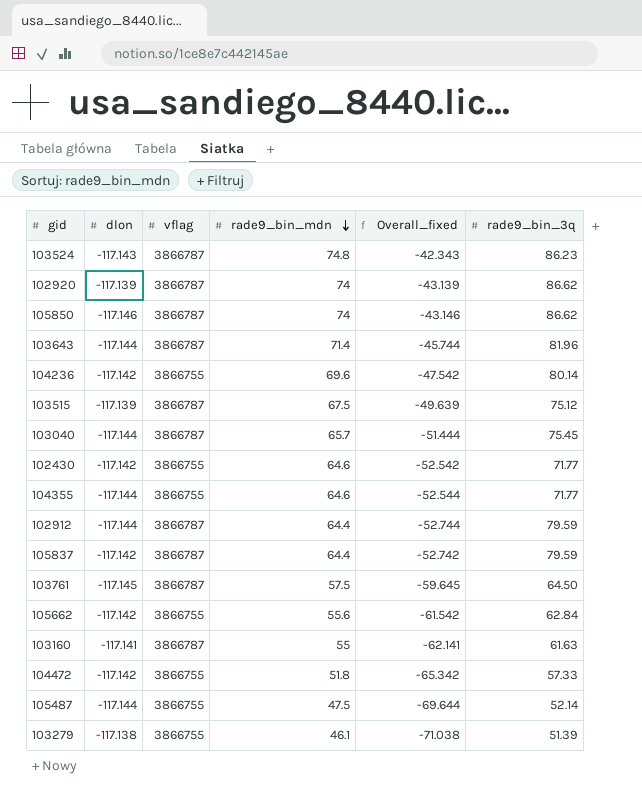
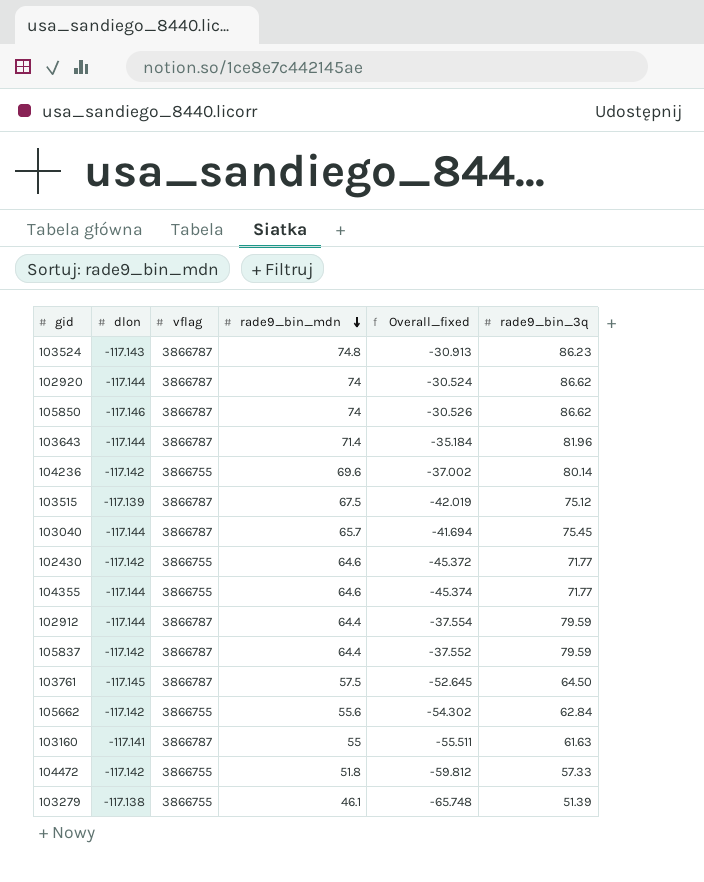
column Overall_fixed | formula: [dlon] + [rade9_bin_mdn] -> [dlon] + [rade9_bin_3q]
row 105487: -117.144 | 3866755 | 47.5 | -69.644 | 52.14 -> none
102920 | dlon: -117.139 -> -117.144

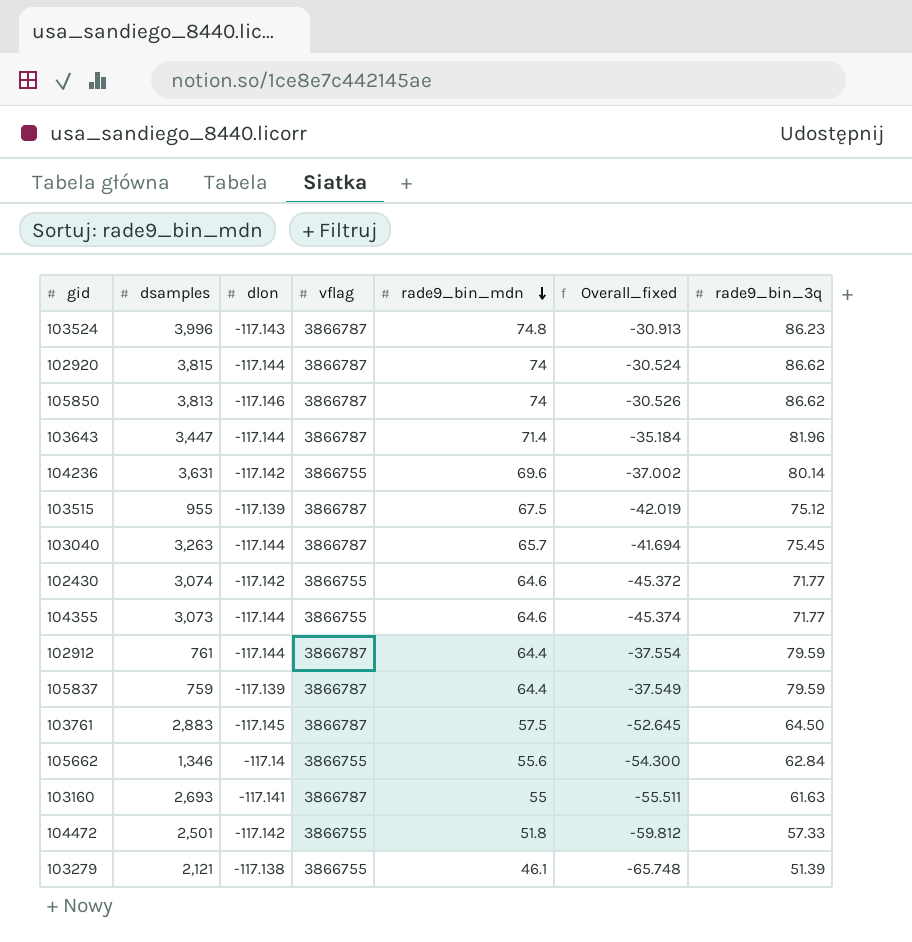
column dsamples | position: none -> 2
105837 | dlon: -117.142 -> -117.139
105837 | Overall_fixed: -37.552 -> -37.549
105662 | dlon: -117.142 -> -117.14
105662 | Overall_fixed: -54.302 -> -54.300

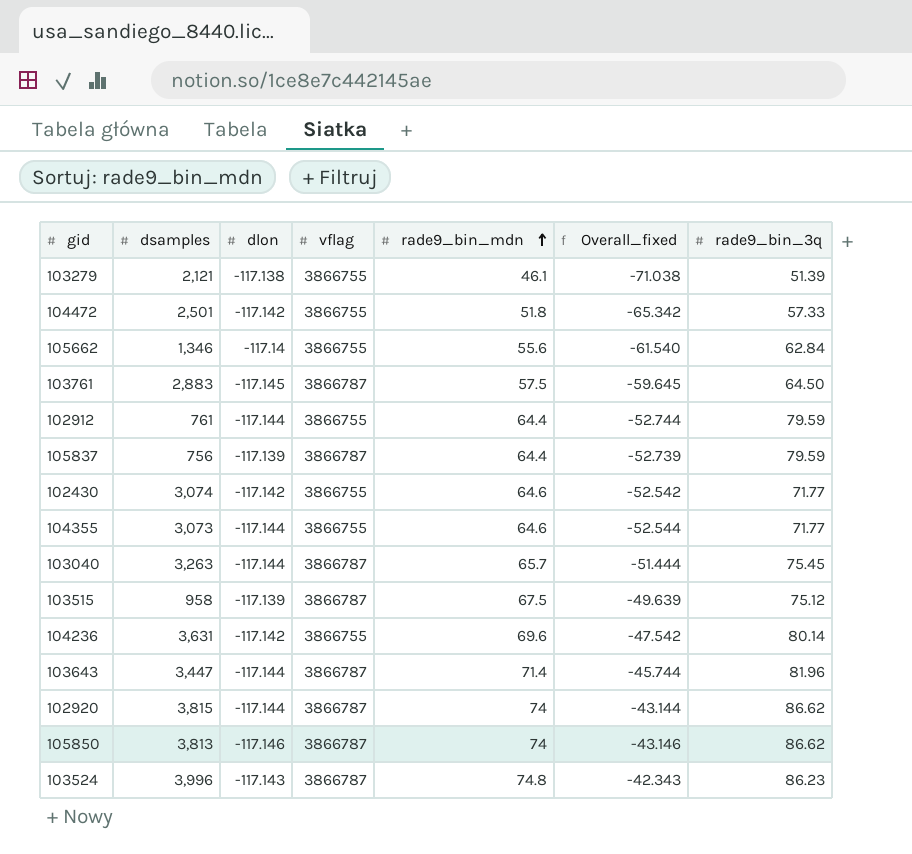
row order: rade9_bin_mdn descending -> rade9_bin_mdn ascending
column Overall_fixed | formula: [dlon] + [rade9_bin_3q] -> [dlon] + [rade9_bin_mdn]
row 103160: 2,693 | -117.141 | 3866787 | 55 | -55.511 | 61.63 -> none
102912 | vflag: 3866787 -> 3866755
105837 | dsamples: 759 -> 756
103515 | dsamples: 955 -> 958

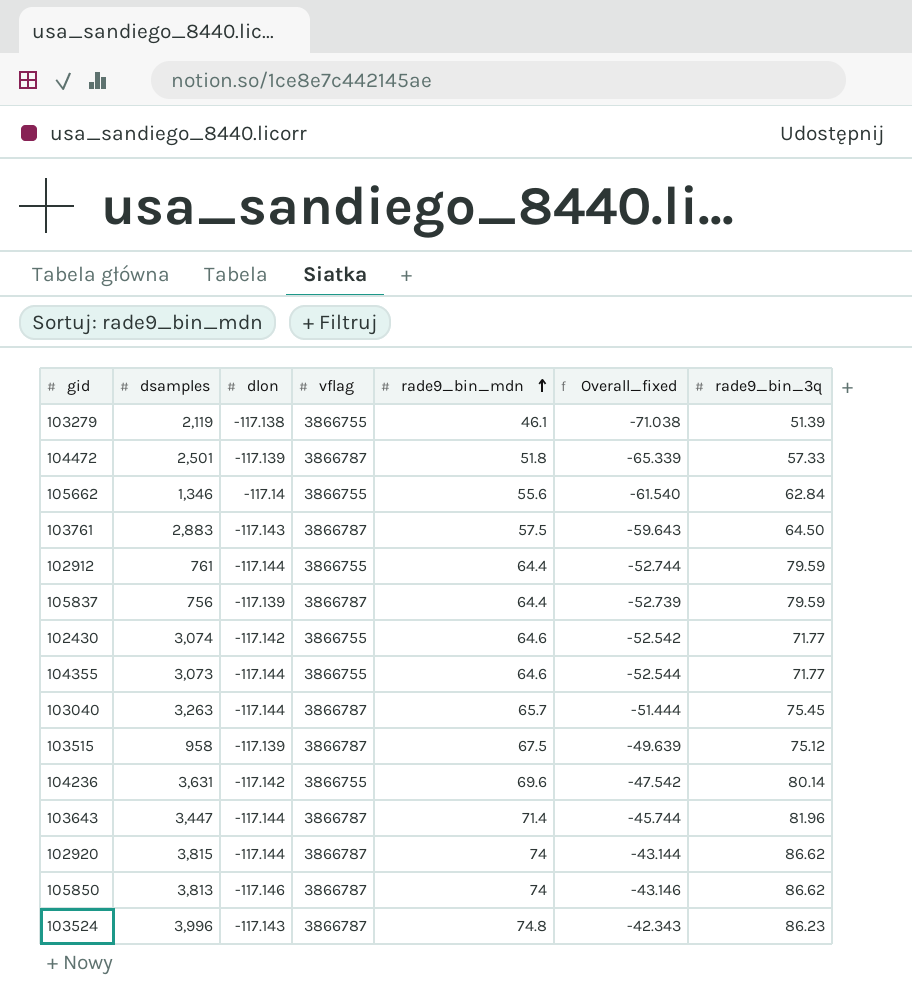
103279 | dsamples: 2,121 -> 2,119
104472 | dlon: -117.142 -> -117.139
104472 | vflag: 3866755 -> 3866787
104472 | Overall_fixed: -65.342 -> -65.339
103761 | dlon: -117.145 -> -117.143
103761 | Overall_fixed: -59.645 -> -59.643

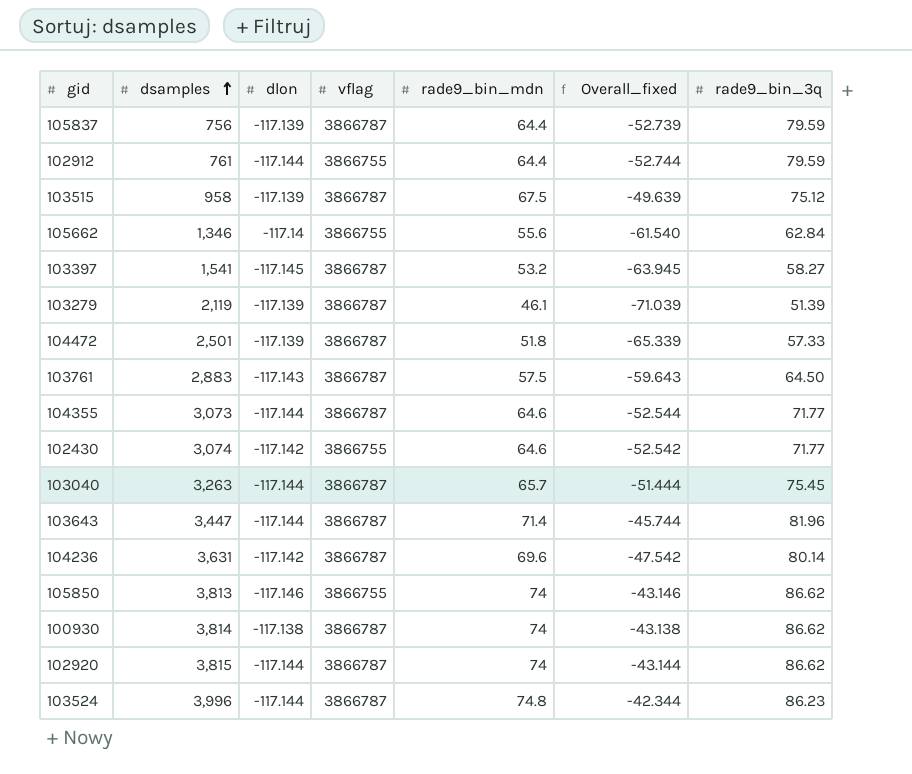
row order: rade9_bin_mdn ascending -> dsamples ascending
row 103397: none -> 1,541 | -117.145 | 3866787 | 53.2 | -63.945 | 58.27
103279 | dlon: -117.138 -> -117.139
103279 | vflag: 3866755 -> 3866787
103279 | Overall_fixed: -71.038 -> -71.039
104355 | vflag: 3866755 -> 3866787
104236 | vflag: 3866755 -> 3866787
105850 | vflag: 3866787 -> 3866755
row 100930: none -> 3,814 | -117.138 | 3866787 | 74 | -43.138 | 86.62
103524 | dlon: -117.143 -> -117.144
103524 | Overall_fixed: -42.343 -> -42.344

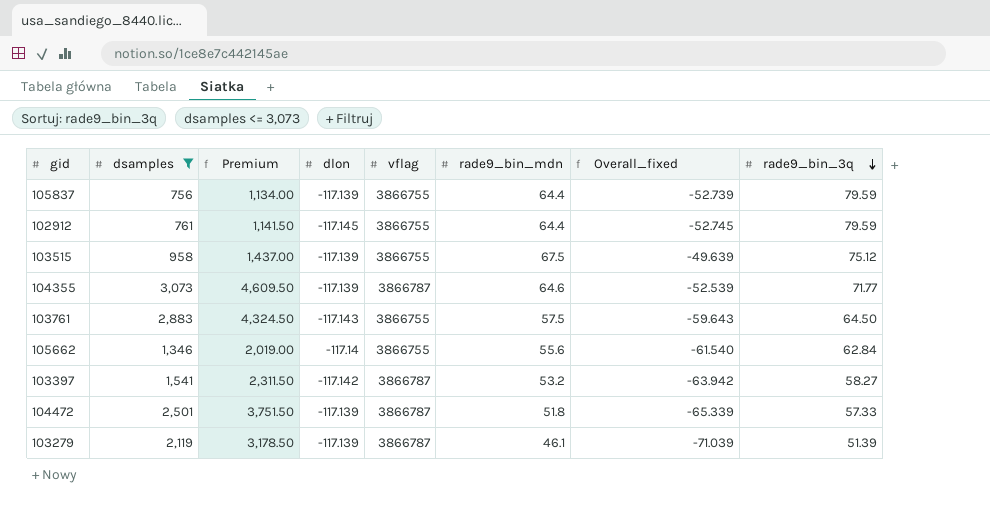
filter: none -> dsamples <= 3,073
row order: dsamples ascending -> rade9_bin_3q descending
column Premium | formula: none -> [dsamples] * 1.5
105837 | vflag: 3866787 -> 3866755
102912 | dlon: -117.144 -> -117.145
102912 | Overall_fixed: -52.744 -> -52.745
103515 | vflag: 3866787 -> 3866755
104355 | dlon: -117.144 -> -117.139
104355 | Overall_fixed: -52.544 -> -52.539
103761 | vflag: 3866787 -> 3866755
103397 | dlon: -117.145 -> -117.142
103397 | Overall_fixed: -63.945 -> -63.942

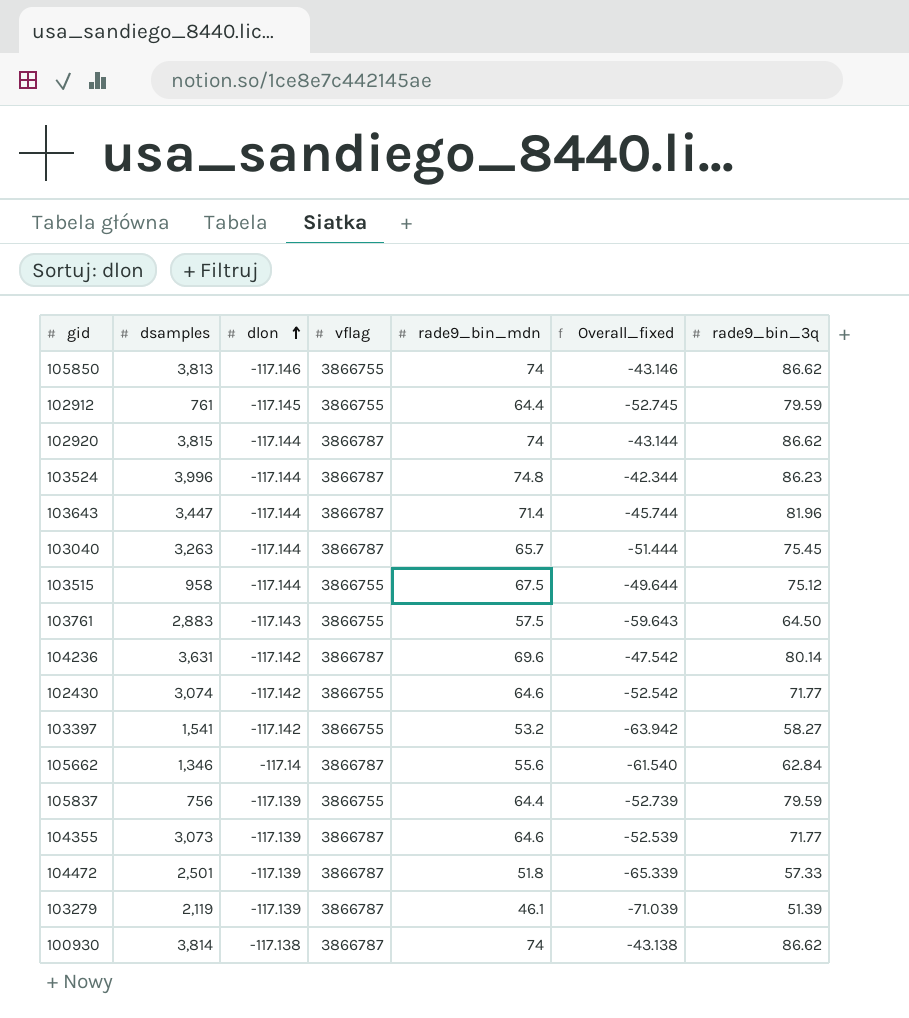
filter: dsamples <= 3,073 -> none
row order: rade9_bin_3q descending -> dlon ascending
column Premium | formula: [dsamples] * 1.5 -> none
103515 | dlon: -117.139 -> -117.144
103515 | Overall_fixed: -49.639 -> -49.644
103397 | vflag: 3866787 -> 3866755
105662 | vflag: 3866755 -> 3866787

